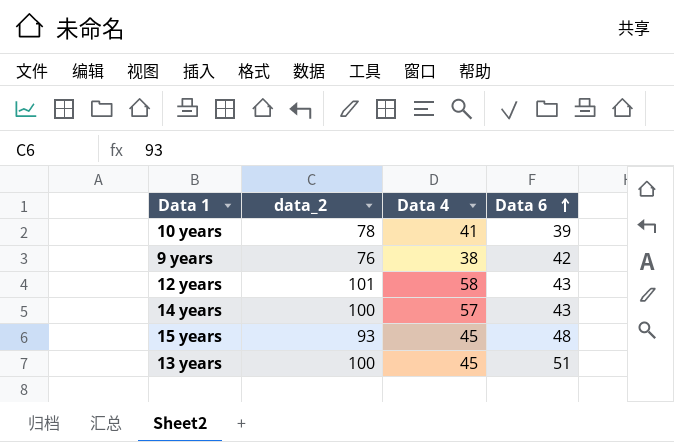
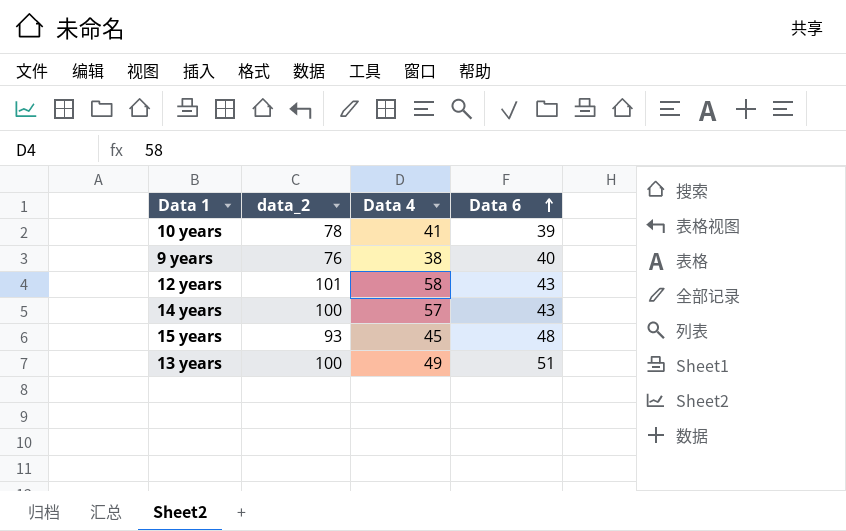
9 years | Data 6: 42 -> 40
13 years | Data 4: 45 -> 49

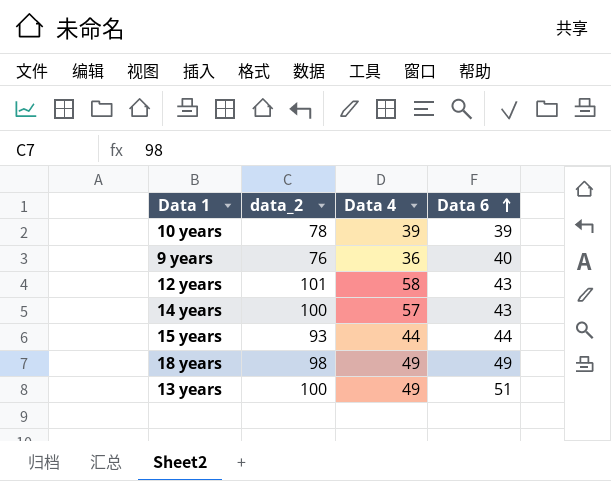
10 years | Data 4: 41 -> 39
9 years | Data 4: 38 -> 36
15 years | Data 4: 45 -> 44
15 years | Data 6: 48 -> 44
row 18 years: none -> 98 | 49 | 49

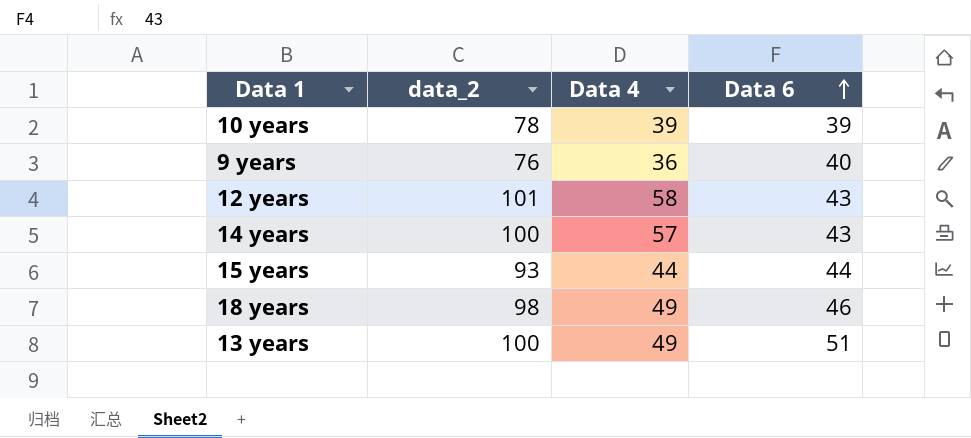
18 years | Data 6: 49 -> 46

